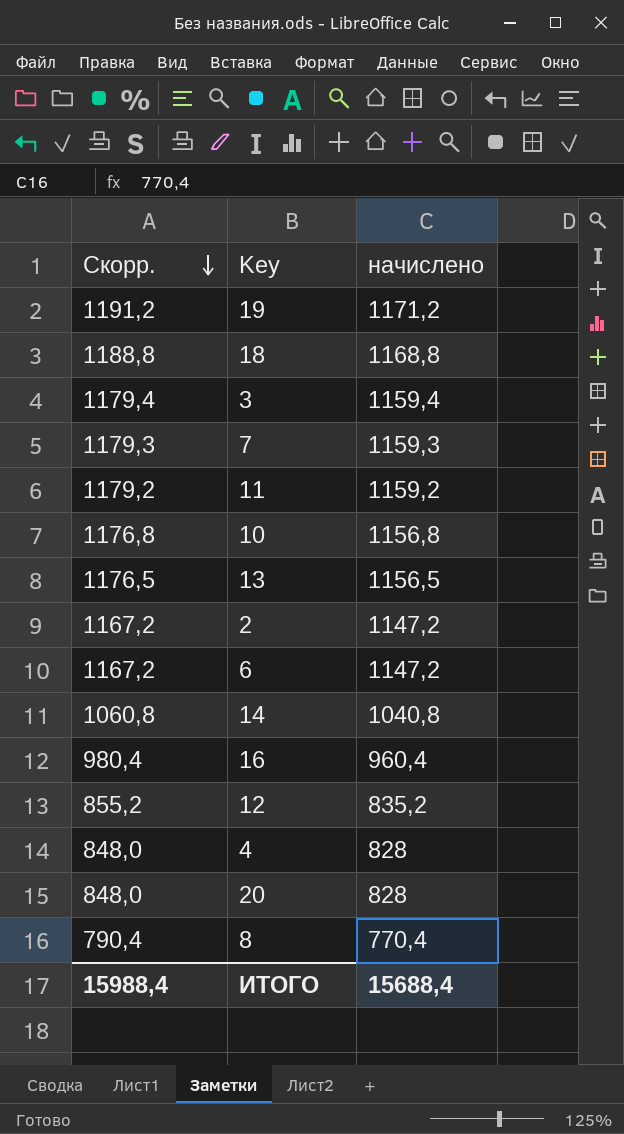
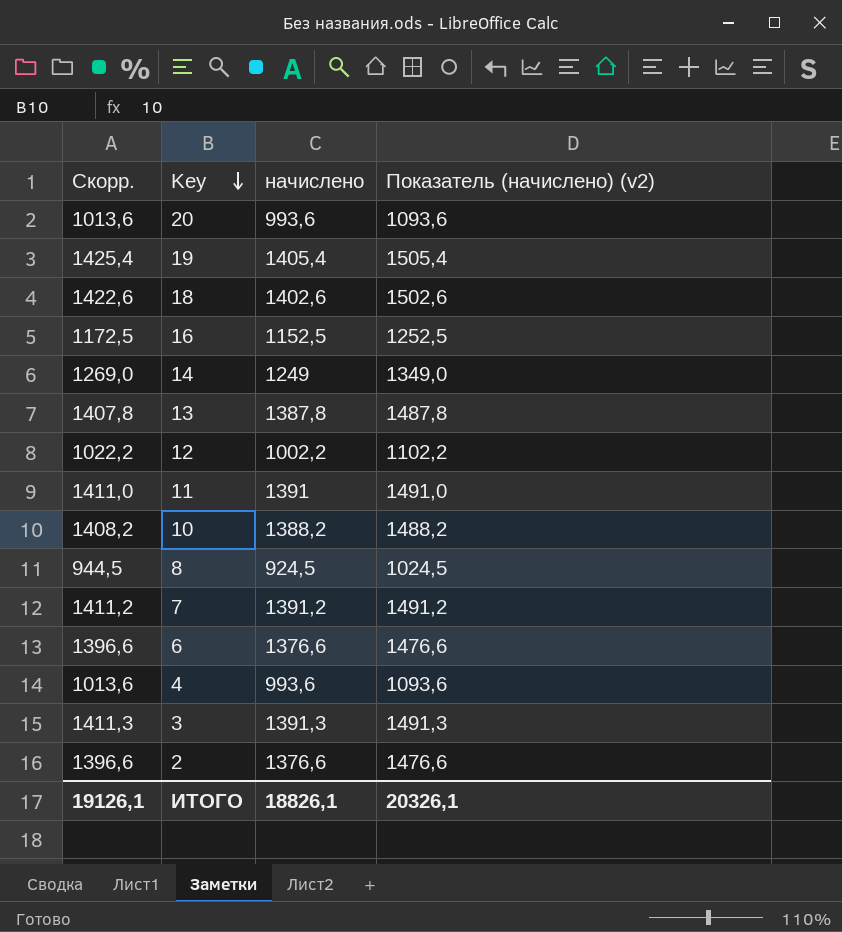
row order: Скорр. descending -> Key descending
column Показатель (начислено) (v2) | formula: none -> [начислено] + 100
20 | Скорр.: 848,0 -> 1013,6
20 | начислено: 828 -> 993,6
19 | Скорр.: 1191,2 -> 1425,4
19 | начислено: 1171,2 -> 1405,4
18 | Скорр.: 1188,8 -> 1422,6
18 | начислено: 1168,8 -> 1402,6
16 | Скорр.: 980,4 -> 1172,5
16 | начислено: 960,4 -> 1152,5
14 | Скорр.: 1060,8 -> 1269,0
14 | начислено: 1040,8 -> 1249
13 | Скорр.: 1176,5 -> 1407,8
13 | начислено: 1156,5 -> 1387,8
12 | Скорр.: 855,2 -> 1022,2
12 | начислено: 835,2 -> 1002,2
11 | Скорр.: 1179,2 -> 1411,0
11 | начислено: 1159,2 -> 1391
10 | Скорр.: 1176,8 -> 1408,2
10 | начислено: 1156,8 -> 1388,2
8 | Скорр.: 790,4 -> 944,5
8 | начислено: 770,4 -> 924,5
7 | Скорр.: 1179,3 -> 1411,2
7 | начислено: 1159,3 -> 1391,2
6 | Скорр.: 1167,2 -> 1396,6
6 | начислено: 1147,2 -> 1376,6
4 | Скорр.: 848,0 -> 1013,6
4 | начислено: 828 -> 993,6
3 | Скорр.: 1179,4 -> 1411,3
3 | начислено: 1159,4 -> 1391,3
2 | Скорр.: 1167,2 -> 1396,6
2 | начислено: 1147,2 -> 1376,6
ИТОГО | Скорр.: 15988,4 -> 19126,1
ИТОГО | начислено: 15688,4 -> 18826,1

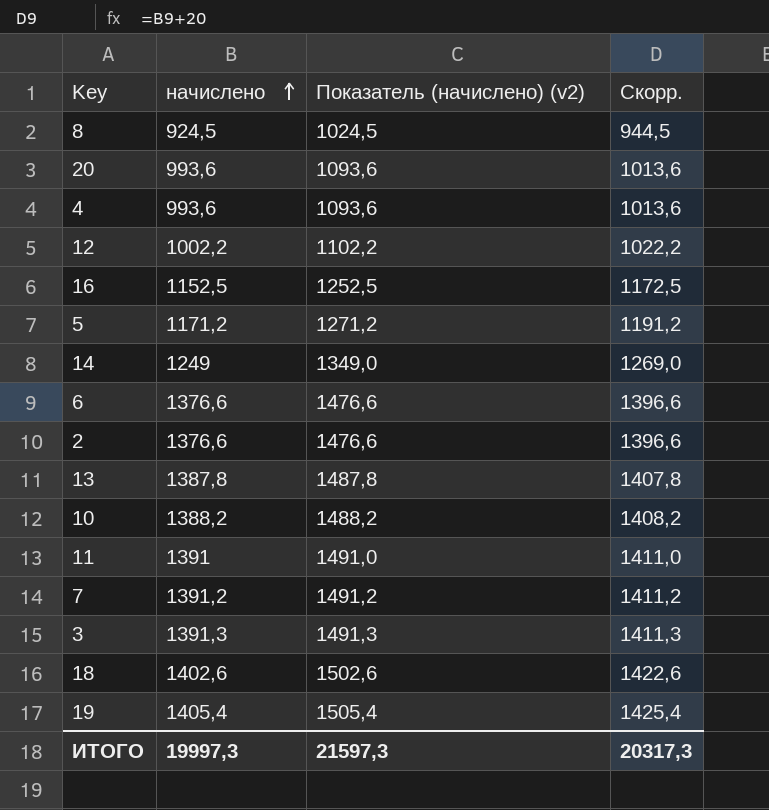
row order: Key descending -> начислено ascending
column Скорр. | position: 1 -> 4
row 5: none -> 1171,2 | 1271,2 | 1191,2
ИТОГО | начислено: 18826,1 -> 19997,3
ИТОГО | Показатель (начислено) (v2): 20326,1 -> 21597,3
ИТОГО | Скорр.: 19126,1 -> 20317,3

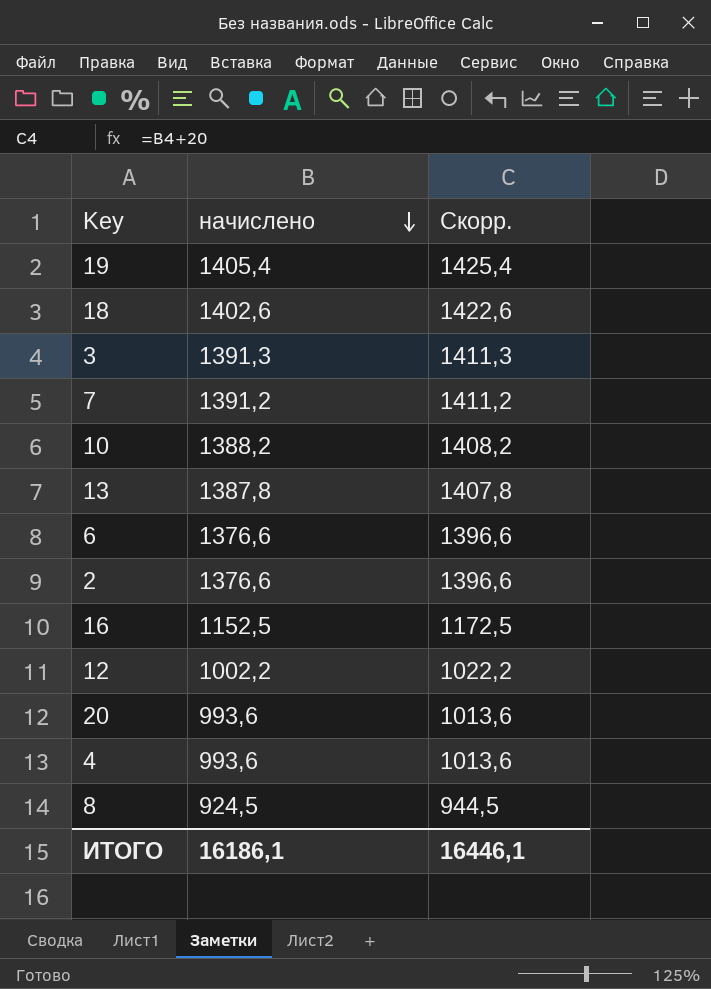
row order: начислено ascending -> начислено descending
column Показатель (начислено) (v2) | formula: [начислено] + 100 -> none
row 5: 1171,2 | 1271,2 | 1191,2 -> none
row 14: 1249 | 1349,0 | 1269,0 -> none
row 11: 1391 | 1491,0 | 1411,0 -> none
ИТОГО | начислено: 19997,3 -> 16186,1
ИТОГО | Скорр.: 20317,3 -> 16446,1

